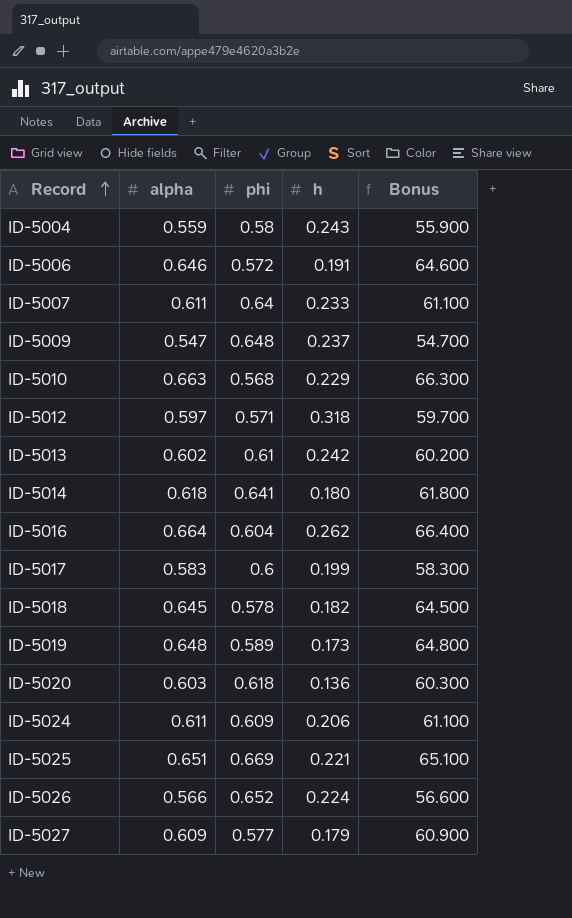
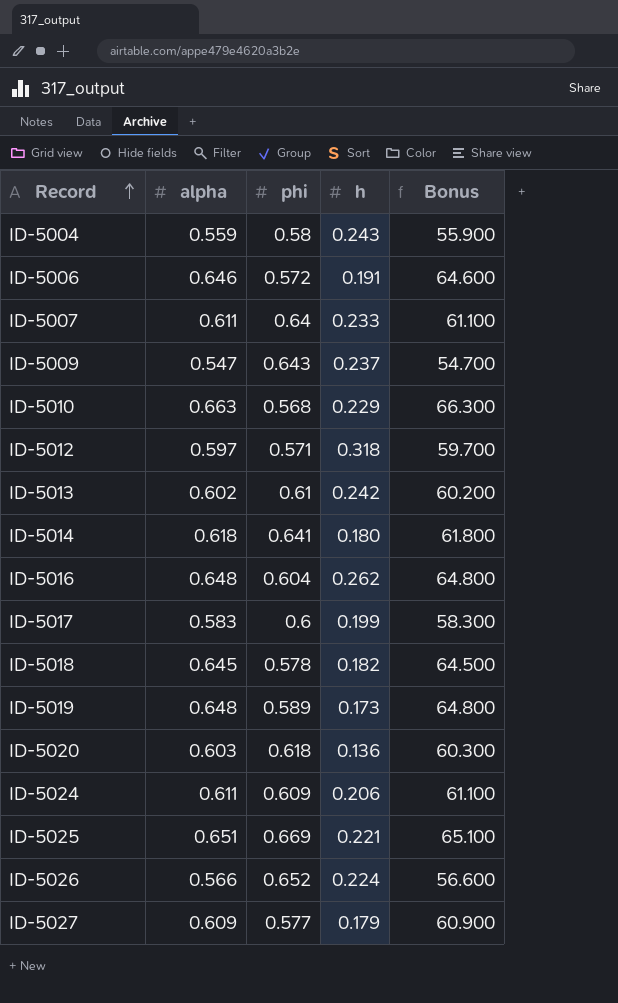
ID-5009 | phi: 0.648 -> 0.643
ID-5016 | alpha: 0.664 -> 0.648
ID-5016 | Bonus: 66.400 -> 64.800

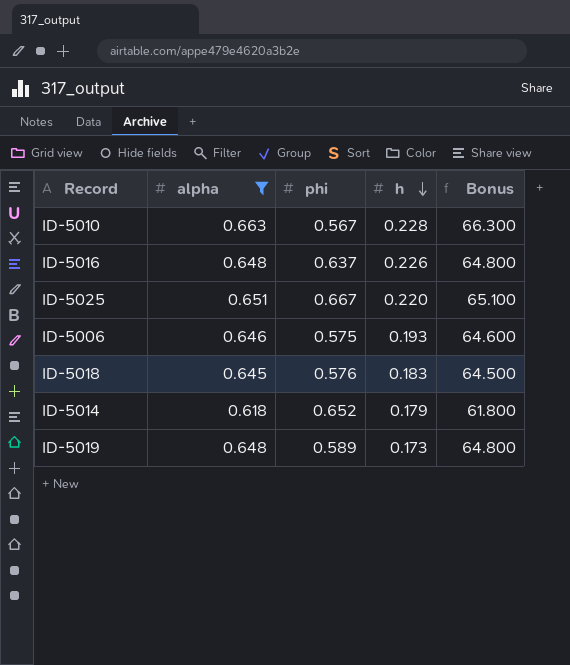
filter: none -> alpha >= 0.618
row order: Record ascending -> h descending
ID-5010 | phi: 0.568 -> 0.567
ID-5010 | h: 0.229 -> 0.228
ID-5016 | phi: 0.604 -> 0.637
ID-5016 | h: 0.262 -> 0.226
ID-5025 | phi: 0.669 -> 0.667
ID-5025 | h: 0.221 -> 0.220
ID-5006 | phi: 0.572 -> 0.575
ID-5006 | h: 0.191 -> 0.193
ID-5018 | phi: 0.578 -> 0.576
ID-5018 | h: 0.182 -> 0.183
ID-5014 | phi: 0.641 -> 0.652
ID-5014 | h: 0.180 -> 0.179

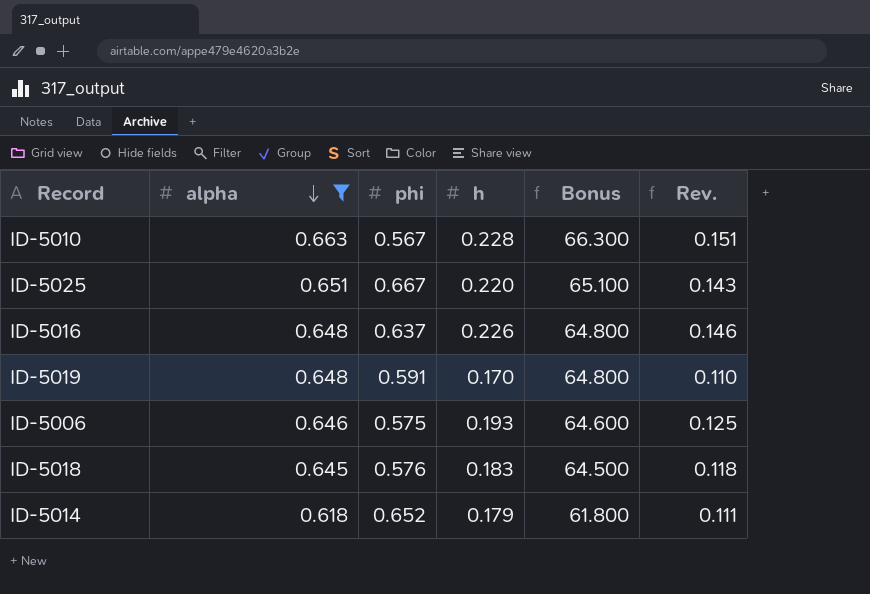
row order: h descending -> alpha descending
column Rev. | formula: none -> [alpha] * [h]
ID-5019 | phi: 0.589 -> 0.591
ID-5019 | h: 0.173 -> 0.170

